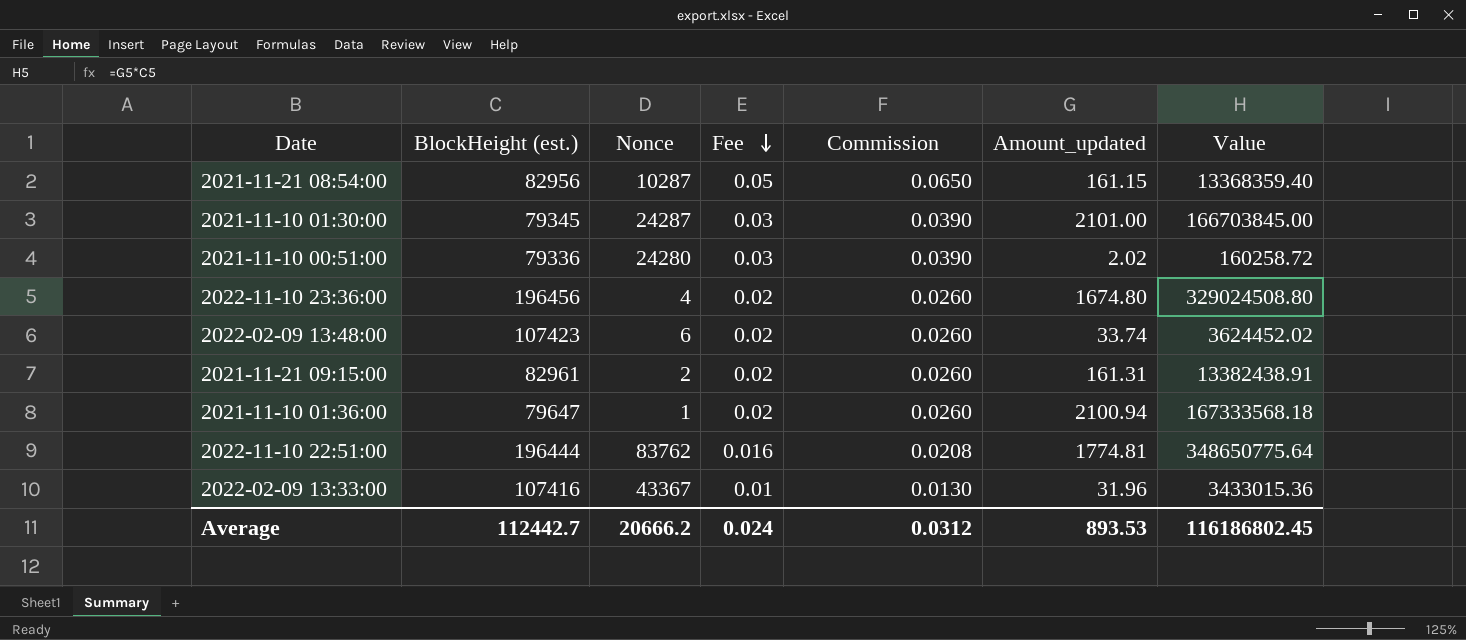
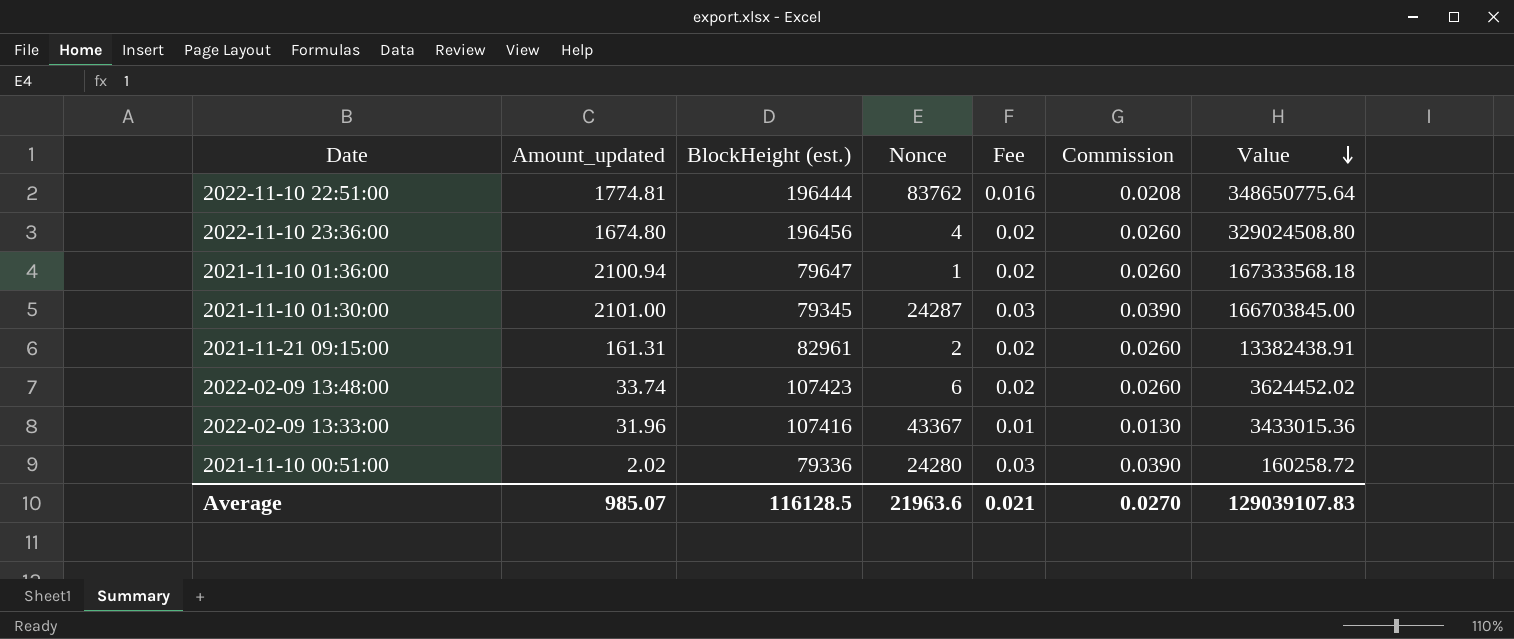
row order: Fee descending -> Value descending
column Amount_updated | position: 6 -> 2
row 2021-11-21 08:54:00: 82956 | 10287 | 0.05 | 0.0650 | 161.15 | 13368359.40 -> none
Average | Amount_updated: 893.53 -> 985.07
Average | BlockHeight (est.): 112442.7 -> 116128.5
Average | Nonce: 20666.2 -> 21963.6
Average | Fee: 0.024 -> 0.021
Average | Commission: 0.0312 -> 0.0270
Average | Value: 116186802.45 -> 129039107.83

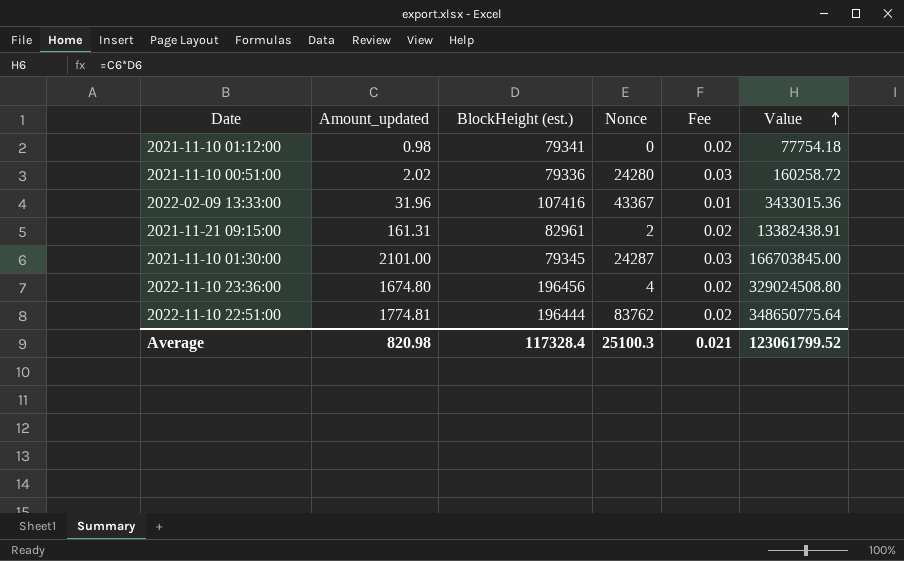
row order: Value descending -> Value ascending
column Commission | formula: [Fee] * 1.3 -> none
row 2021-11-10 01:36:00: 2100.94 | 79647 | 1 | 0.02 | 0.0260 | 167333568.18 -> none
row 2022-02-09 13:48:00: 33.74 | 107423 | 6 | 0.02 | 0.0260 | 3624452.02 -> none
row 2021-11-10 01:12:00: none -> 0.98 | 79341 | 0 | 0.02 | 77754.18
2022-11-10 22:51:00 | Fee: 0.016 -> 0.02
Average | Amount_updated: 985.07 -> 820.98
Average | BlockHeight (est.): 116128.5 -> 117328.4
Average | Nonce: 21963.6 -> 25100.3
Average | Value: 129039107.83 -> 123061799.52

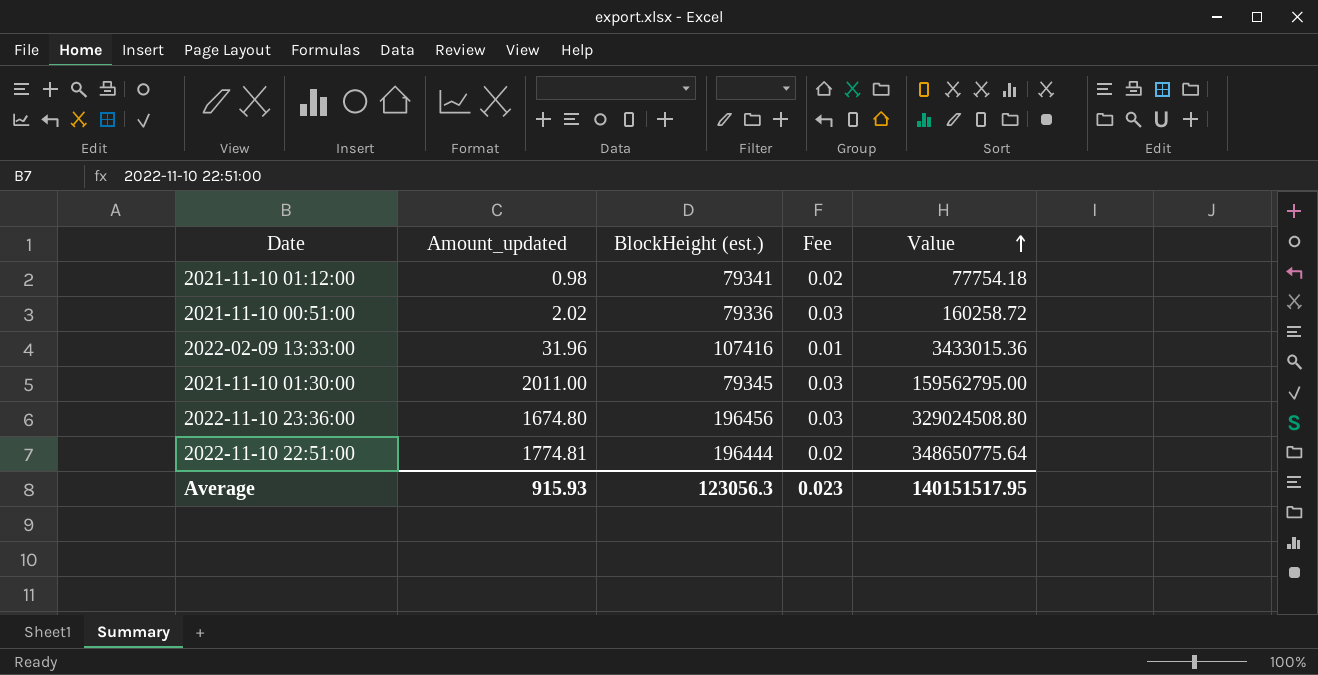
column Nonce | position: 4 -> none
row 2021-11-21 09:15:00: 161.31 | 82961 | 2 | 0.02 | 13382438.91 -> none
2021-11-10 01:30:00 | Amount_updated: 2101.00 -> 2011.00
2021-11-10 01:30:00 | Value: 166703845.00 -> 159562795.00
2022-11-10 23:36:00 | Fee: 0.02 -> 0.03
Average | Amount_updated: 820.98 -> 915.93
Average | BlockHeight (est.): 117328.4 -> 123056.3
Average | Fee: 0.021 -> 0.023
Average | Value: 123061799.52 -> 140151517.95

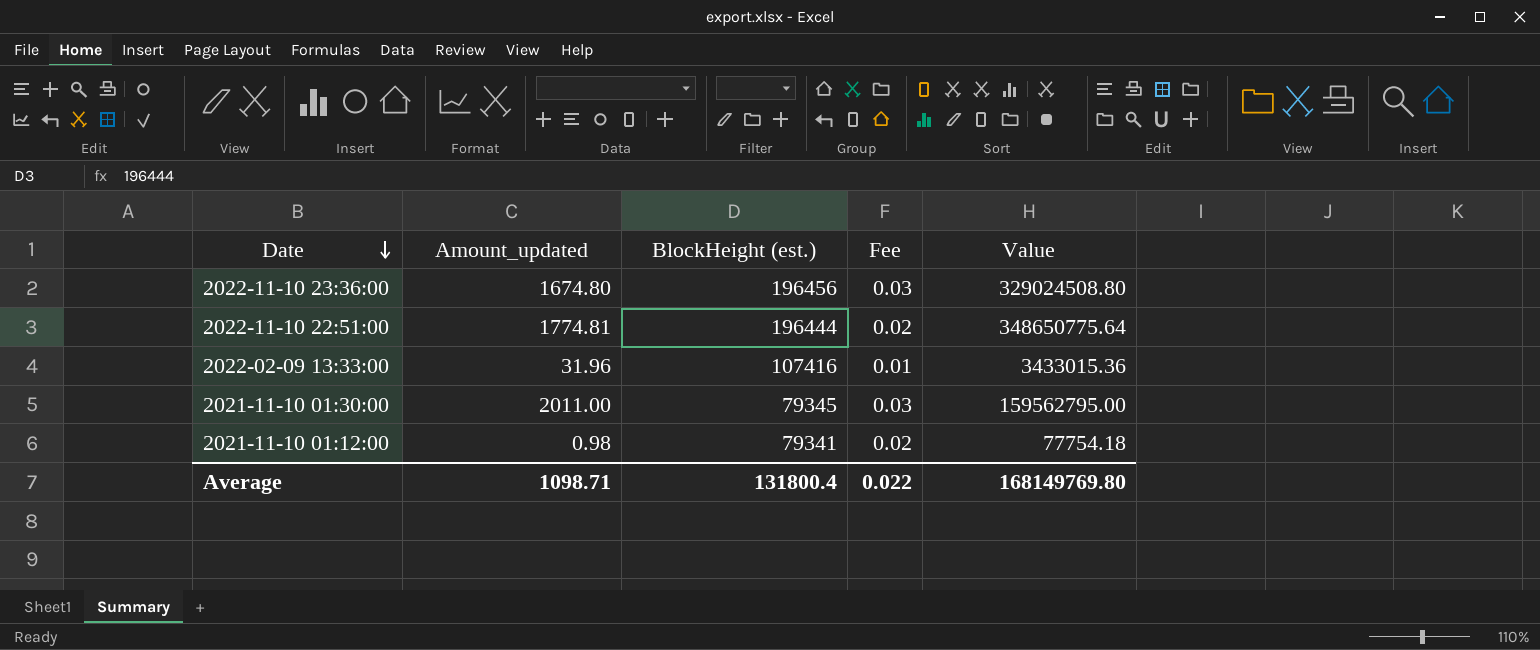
row order: Value ascending -> Date descending
row 2021-11-10 00:51:00: 2.02 | 79336 | 0.03 | 160258.72 -> none
Average | Amount_updated: 915.93 -> 1098.71
Average | BlockHeight (est.): 123056.3 -> 131800.4
Average | Fee: 0.023 -> 0.022
Average | Value: 140151517.95 -> 168149769.80

